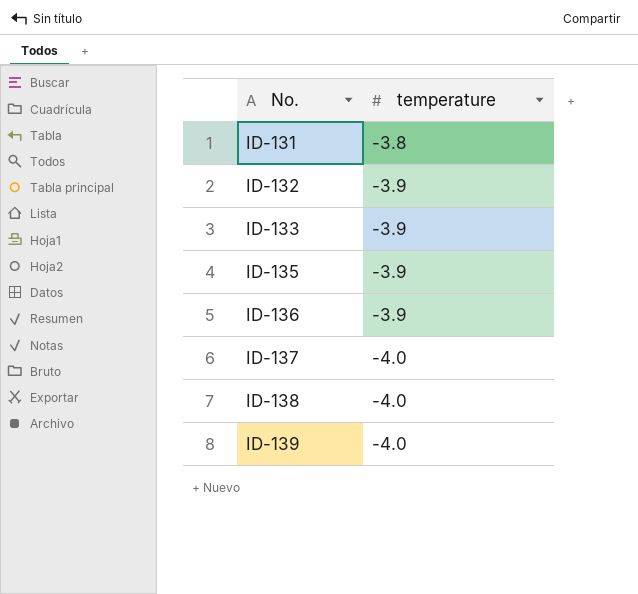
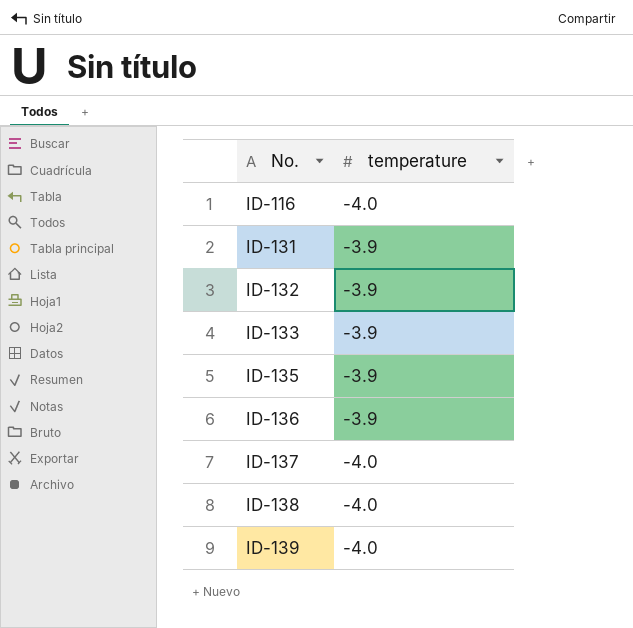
row ID-116: none -> -4.0
ID-131 | temperature: -3.8 -> -3.9

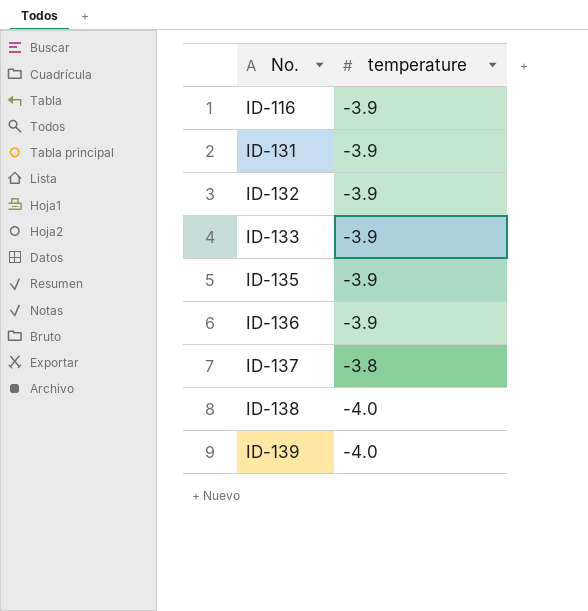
ID-116 | temperature: -4.0 -> -3.9
ID-137 | temperature: -4.0 -> -3.8

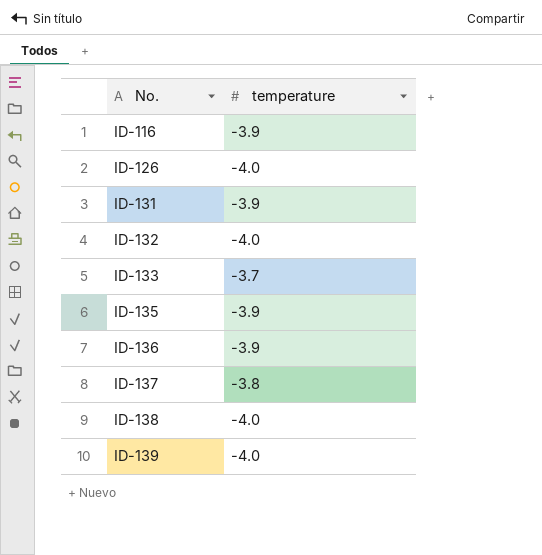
row ID-126: none -> -4.0
ID-132 | temperature: -3.9 -> -4.0
ID-133 | temperature: -3.9 -> -3.7

